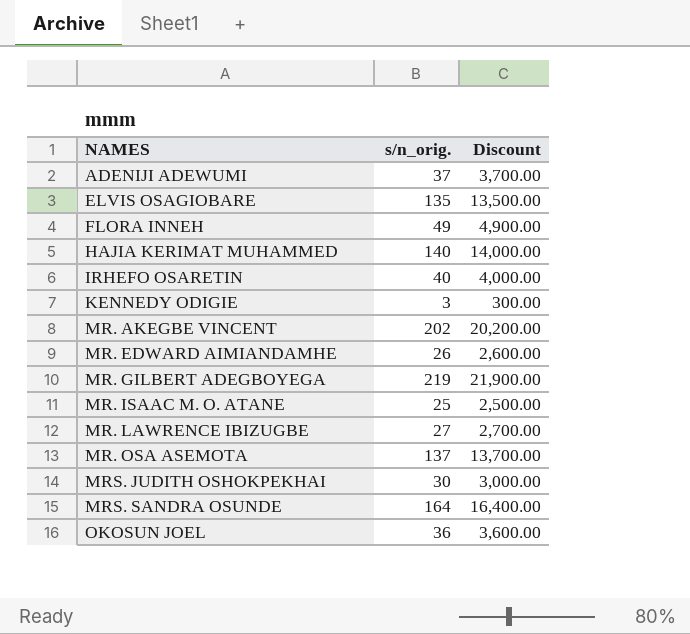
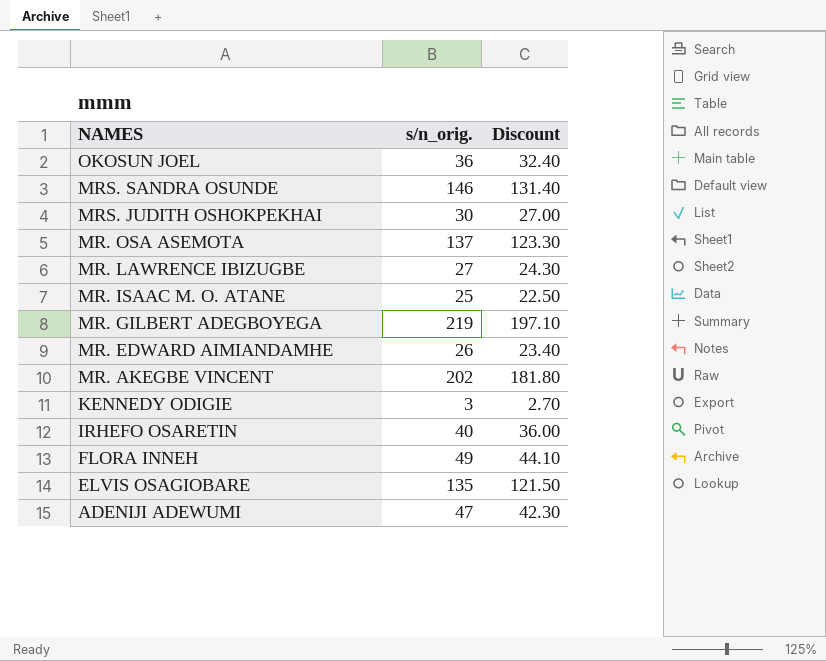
row order: NAMES ascending -> NAMES descending
column Discount | formula: [s/n_orig.] * 100 -> [s/n_orig.] * 0.9
row HAJIA KERIMAT MUHAMMED: 140 | 14,000.00 -> none
MRS. SANDRA OSUNDE | s/n_orig.: 164 -> 146
ADENIJI ADEWUMI | s/n_orig.: 37 -> 47

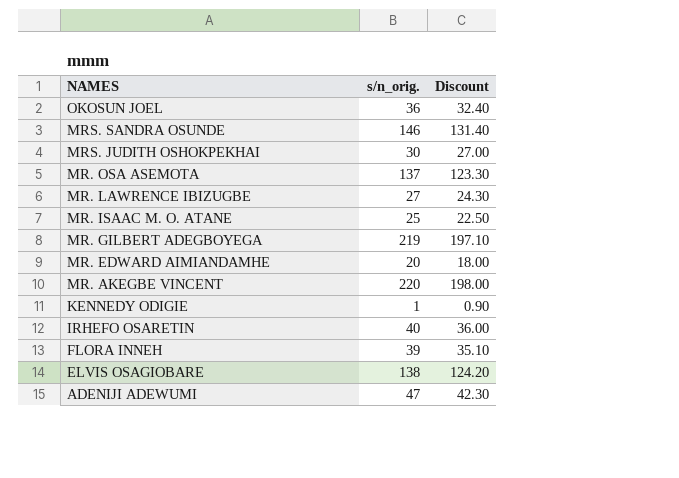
MR. EDWARD AIMIANDAMHE | s/n_orig.: 26 -> 20
MR. EDWARD AIMIANDAMHE | Discount: 23.40 -> 18.00
MR. AKEGBE VINCENT | s/n_orig.: 202 -> 220
MR. AKEGBE VINCENT | Discount: 181.80 -> 198.00
KENNEDY ODIGIE | s/n_orig.: 3 -> 1
KENNEDY ODIGIE | Discount: 2.70 -> 0.90
FLORA INNEH | s/n_orig.: 49 -> 39
FLORA INNEH | Discount: 44.10 -> 35.10
ELVIS OSAGIOBARE | s/n_orig.: 135 -> 138
ELVIS OSAGIOBARE | Discount: 121.50 -> 124.20

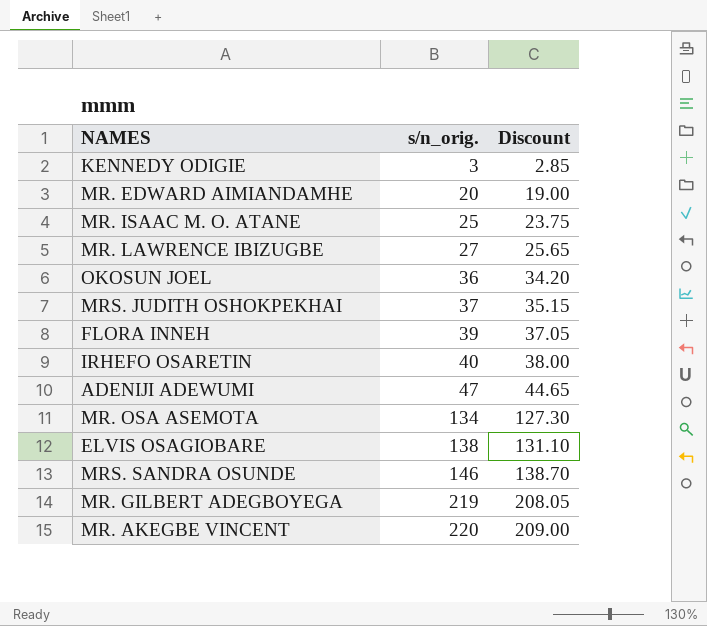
row order: NAMES descending -> s/n_orig. ascending
column Discount | formula: [s/n_orig.] * 0.9 -> [s/n_orig.] * 0.95
KENNEDY ODIGIE | s/n_orig.: 1 -> 3
MRS. JUDITH OSHOKPEKHAI | s/n_orig.: 30 -> 37
MR. OSA ASEMOTA | s/n_orig.: 137 -> 134

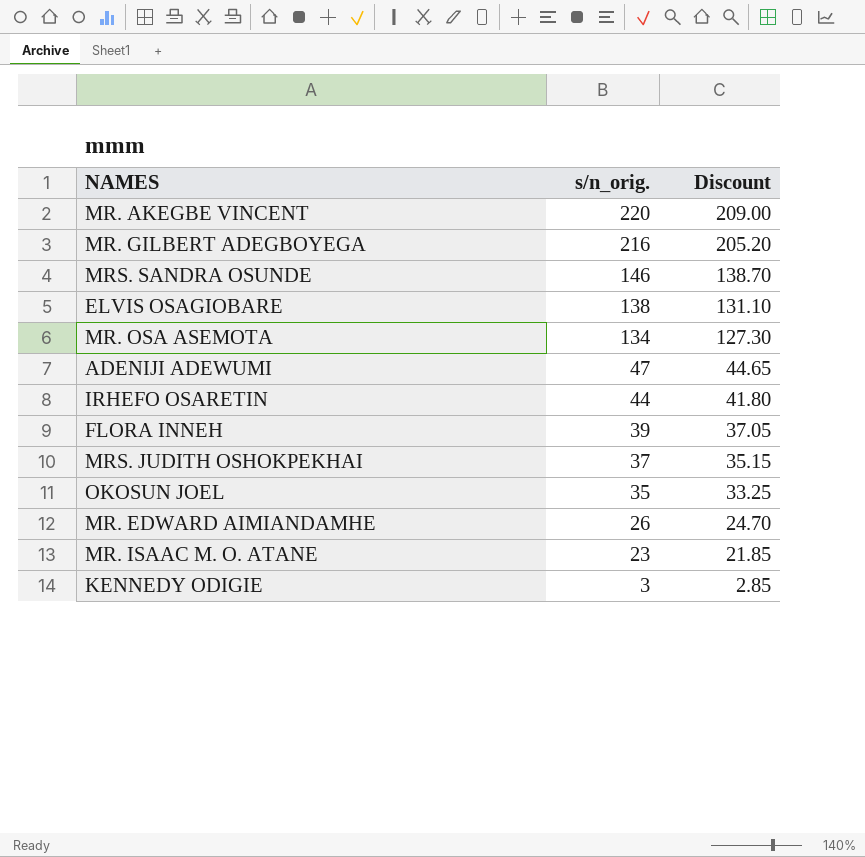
row order: s/n_orig. ascending -> s/n_orig. descending
row MR. LAWRENCE IBIZUGBE: 27 | 25.65 -> none
MR. GILBERT ADEGBOYEGA | s/n_orig.: 219 -> 216
MR. GILBERT ADEGBOYEGA | Discount: 208.05 -> 205.20
IRHEFO OSARETIN | s/n_orig.: 40 -> 44
IRHEFO OSARETIN | Discount: 38.00 -> 41.80
OKOSUN JOEL | s/n_orig.: 36 -> 35
OKOSUN JOEL | Discount: 34.20 -> 33.25
MR. EDWARD AIMIANDAMHE | s/n_orig.: 20 -> 26
MR. EDWARD AIMIANDAMHE | Discount: 19.00 -> 24.70
MR. ISAAC M. O. ATANE | s/n_orig.: 25 -> 23
MR. ISAAC M. O. ATANE | Discount: 23.75 -> 21.85

